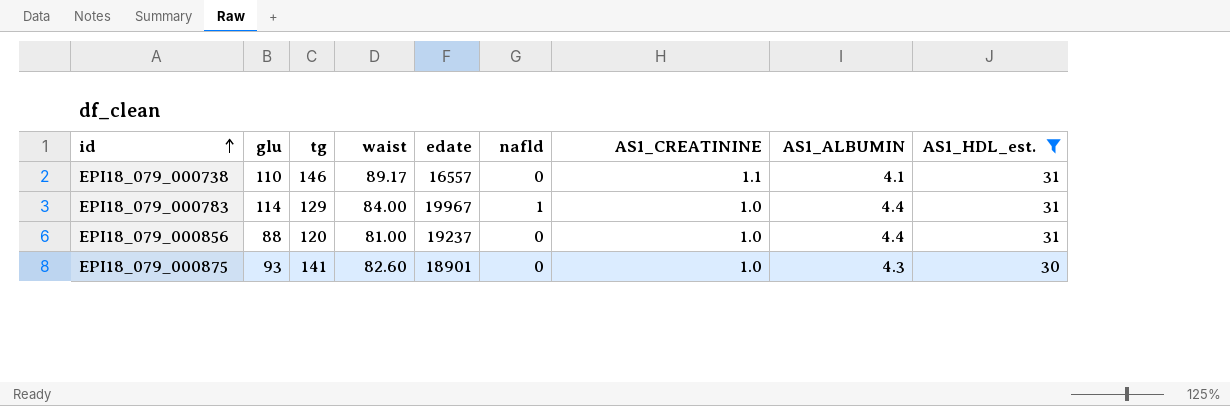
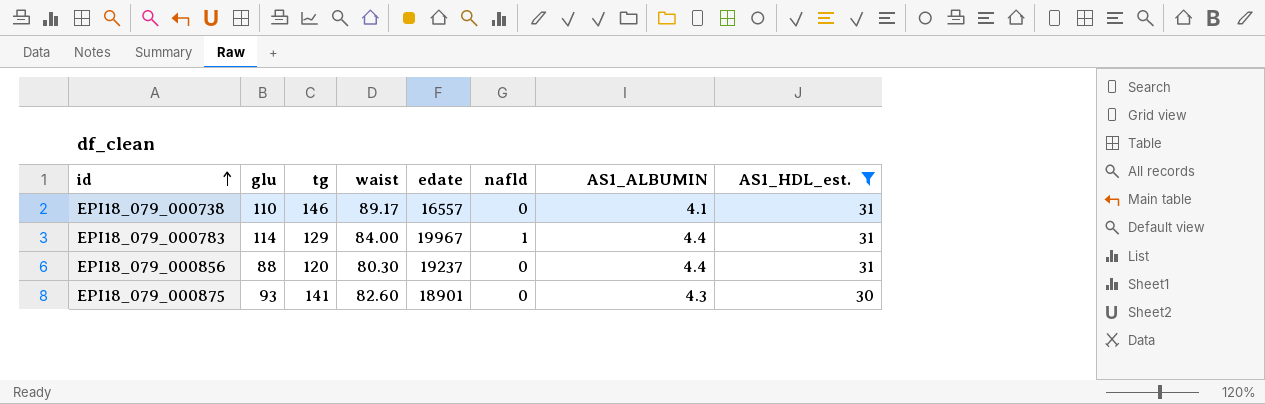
column AS1_CREATININE | position: 7 -> none
EPI18_079_000856 | waist: 81.00 -> 80.30

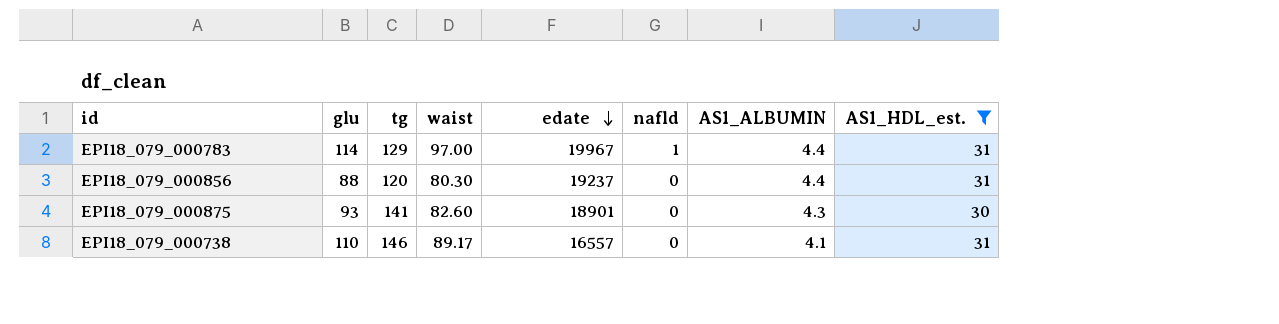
row order: id ascending -> edate descending
EPI18_079_000783 | waist: 84.00 -> 97.00

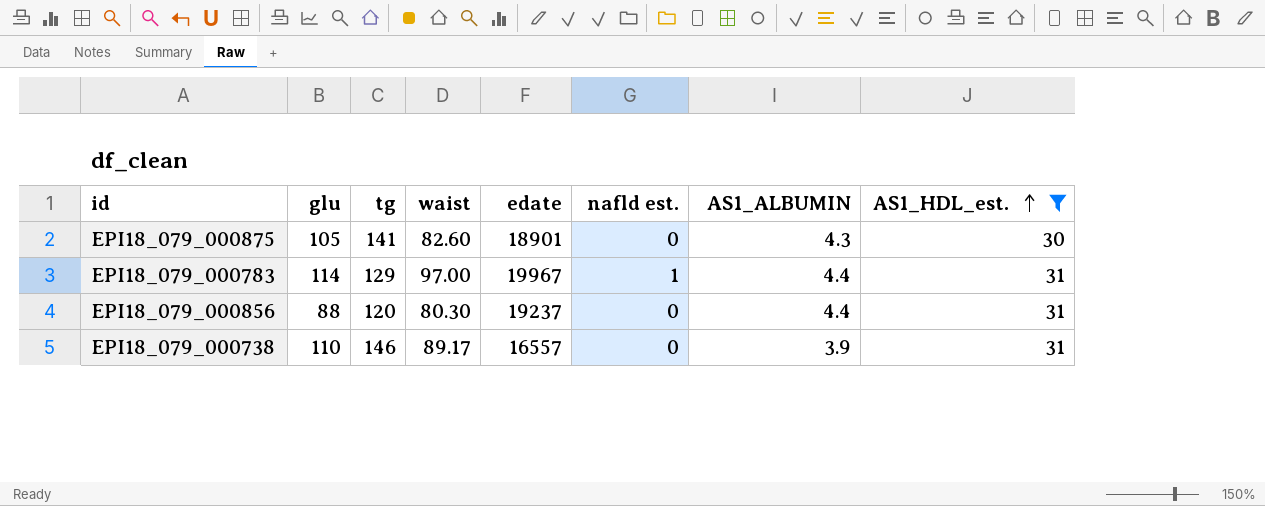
row order: edate descending -> AS1_HDL_est. ascending
column name: nafld -> nafld est.
EPI18_079_000875 | glu: 93 -> 105
EPI18_079_000738 | AS1_ALBUMIN: 4.1 -> 3.9

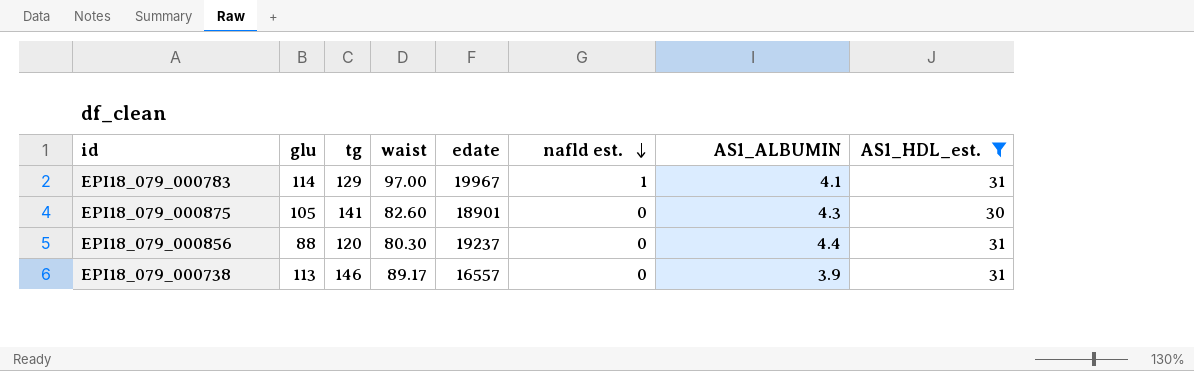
row order: AS1_HDL_est. ascending -> nafld est. descending
EPI18_079_000783 | AS1_ALBUMIN: 4.4 -> 4.1
EPI18_079_000738 | glu: 110 -> 113

